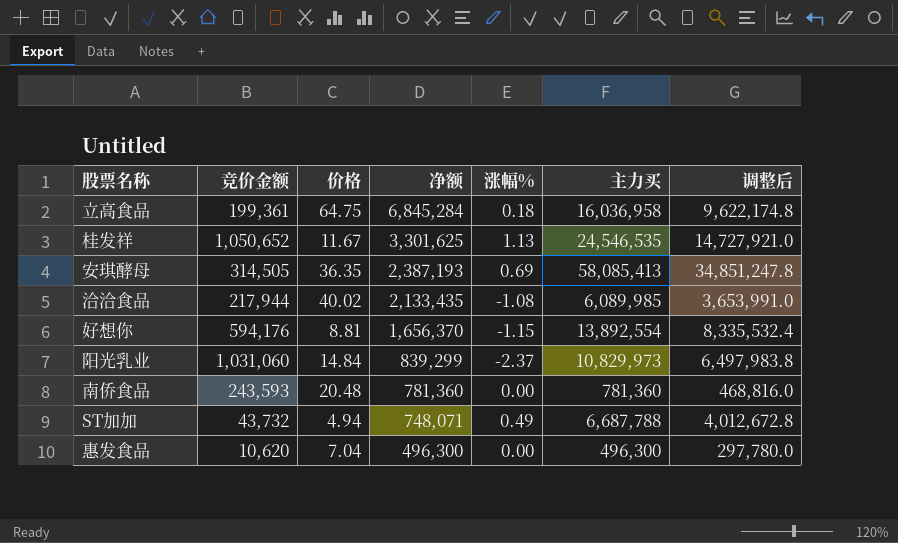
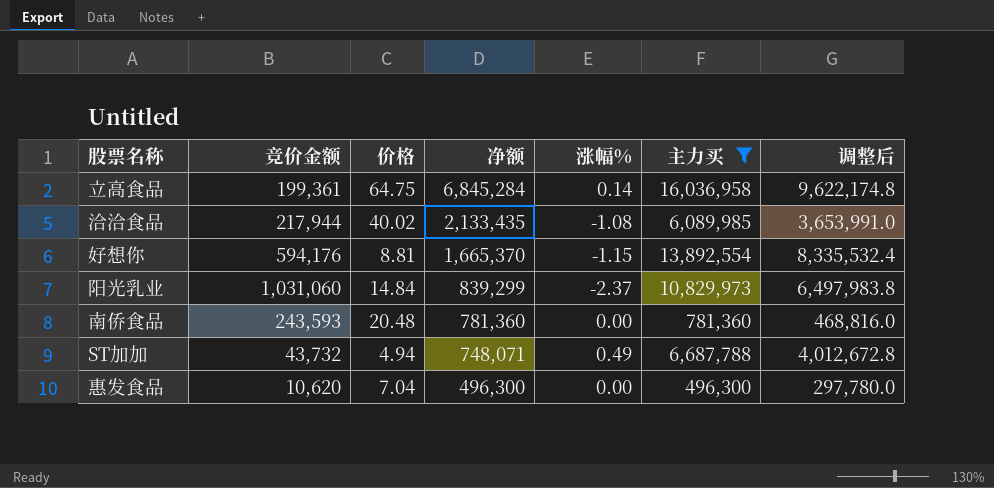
filter: none -> 主力买 <= 16,036,958
立高食品 | 涨幅%: 0.18 -> 0.14
好想你 | 净额: 1,656,370 -> 1,665,370

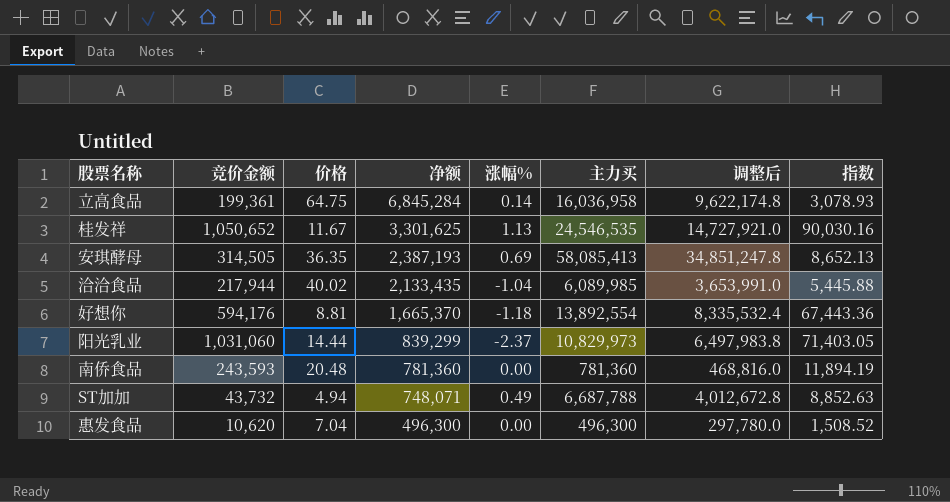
filter: 主力买 <= 16,036,958 -> none
column 指数 | formula: none -> [竞价金额] / [价格]
洽洽食品 | 涨幅%: -1.08 -> -1.04
好想你 | 涨幅%: -1.15 -> -1.18
阳光乳业 | 价格: 14.84 -> 14.44

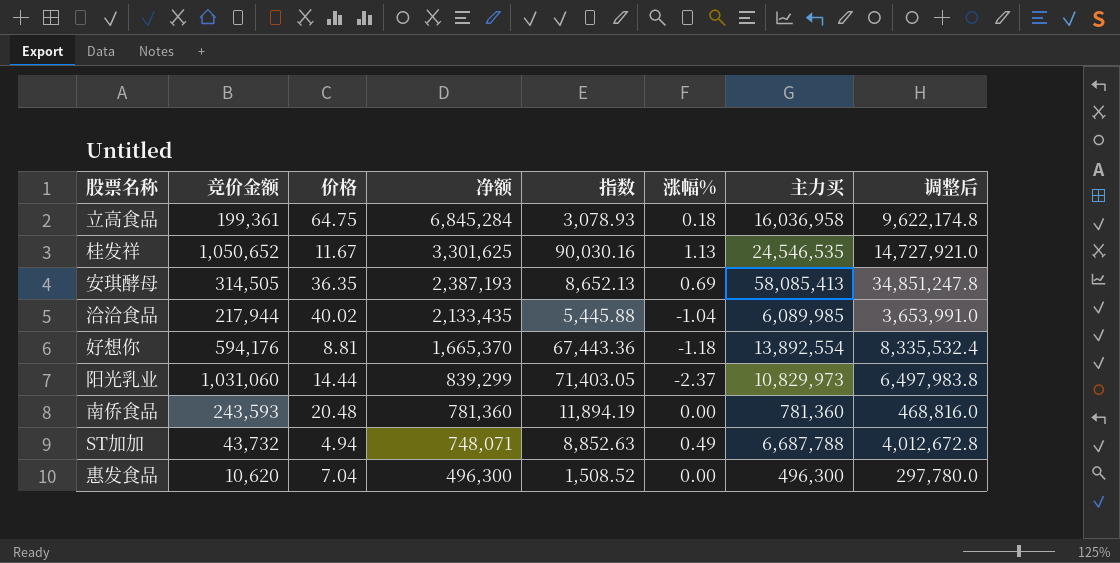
column 指数 | position: 8 -> 5
立高食品 | 涨幅%: 0.14 -> 0.18

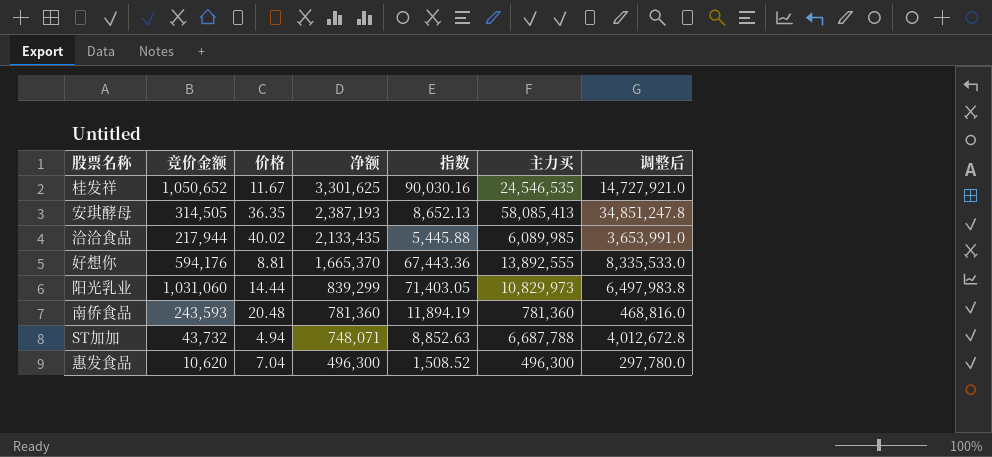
column 涨幅% | position: 6 -> none
row 立高食品: 199,361 | 64.75 | 6,845,284 | 3,078.93 | 0.18 | 16,036,958 | 9,622,174.8 -> none
好想你 | 主力买: 13,892,554 -> 13,892,555
好想你 | 调整后: 8,335,532.4 -> 8,335,533.0

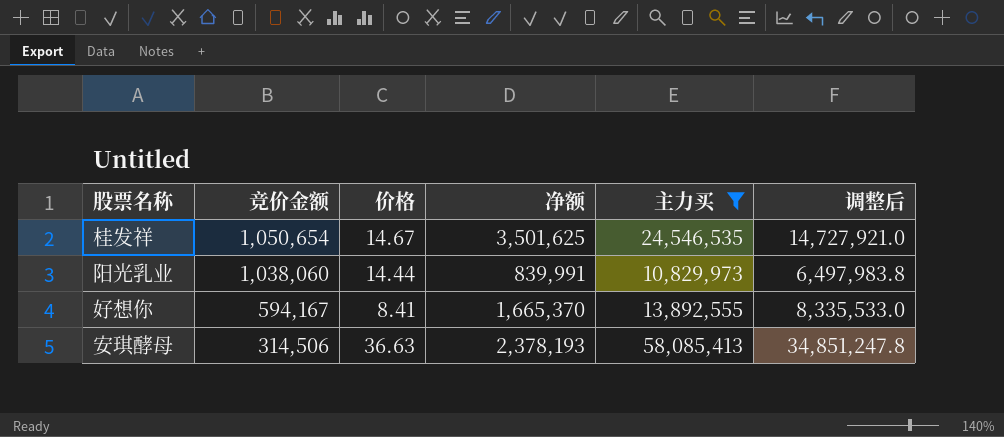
filter: none -> 主力买 >= 10,829,973
row order: 净额 descending -> 竞价金额 descending
column 指数 | formula: [竞价金额] / [价格] -> none
桂发祥 | 竞价金额: 1,050,652 -> 1,050,654
桂发祥 | 价格: 11.67 -> 14.67
桂发祥 | 净额: 3,301,625 -> 3,501,625
阳光乳业 | 竞价金额: 1,031,060 -> 1,038,060
阳光乳业 | 净额: 839,299 -> 839,991
好想你 | 竞价金额: 594,176 -> 594,167
好想你 | 价格: 8.81 -> 8.41
安琪酵母 | 竞价金额: 314,505 -> 314,506
安琪酵母 | 价格: 36.35 -> 36.63
安琪酵母 | 净额: 2,387,193 -> 2,378,193

